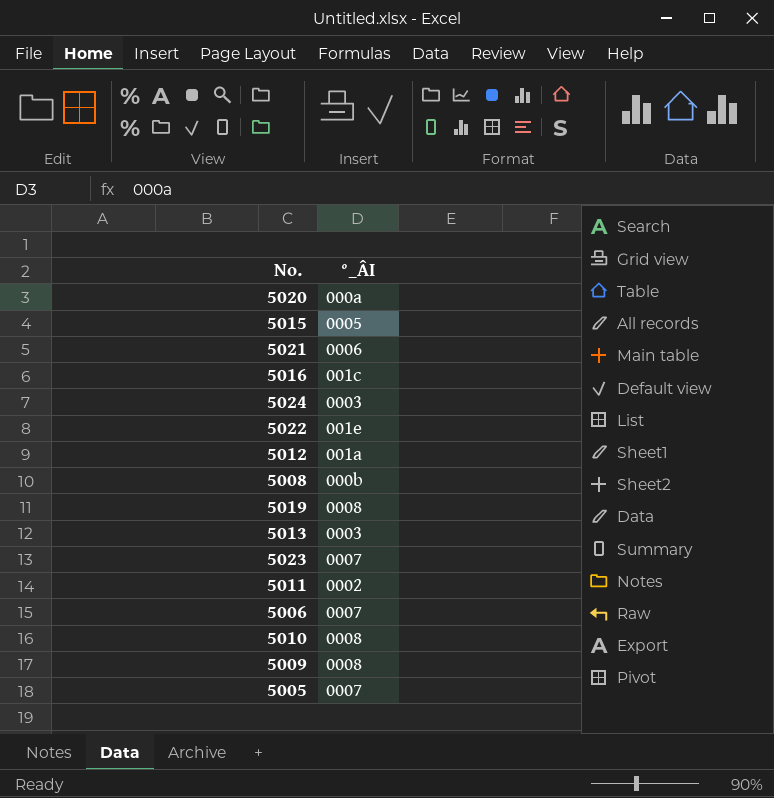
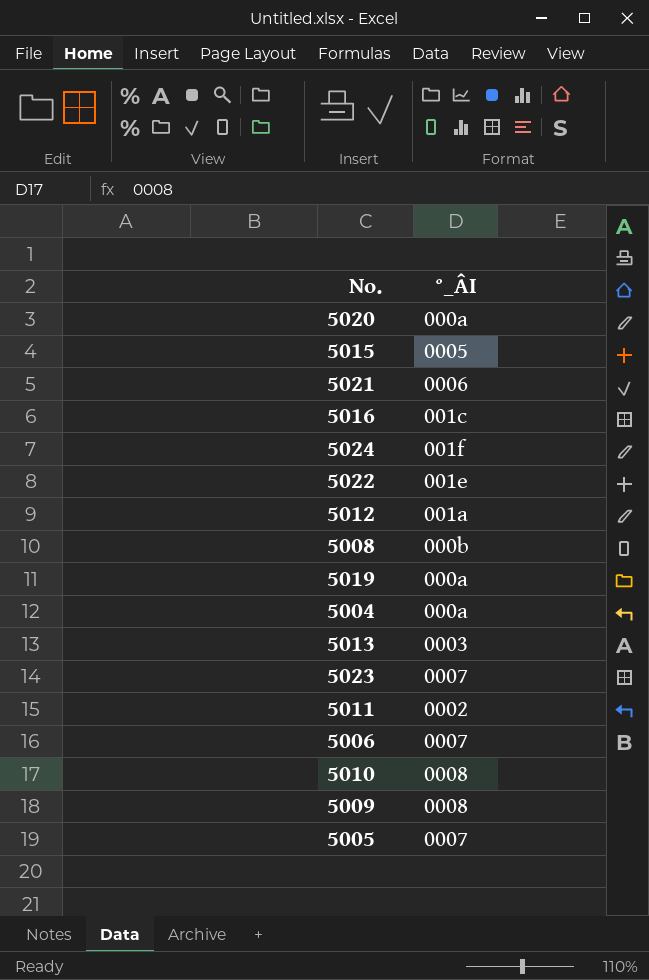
5024 | °_ÂI: 0003 -> 001f
5019 | °_ÂI: 0008 -> 000a
row 5004: none -> 000a

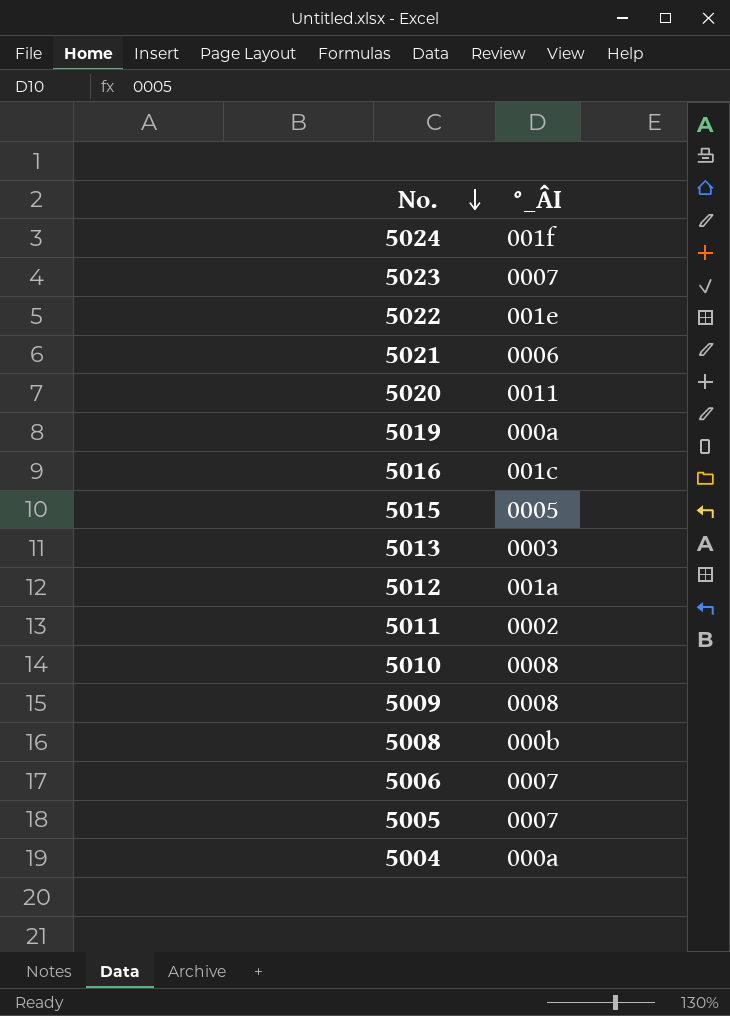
row order: none -> No. descending
5020 | °_ÂI: 000a -> 0011

